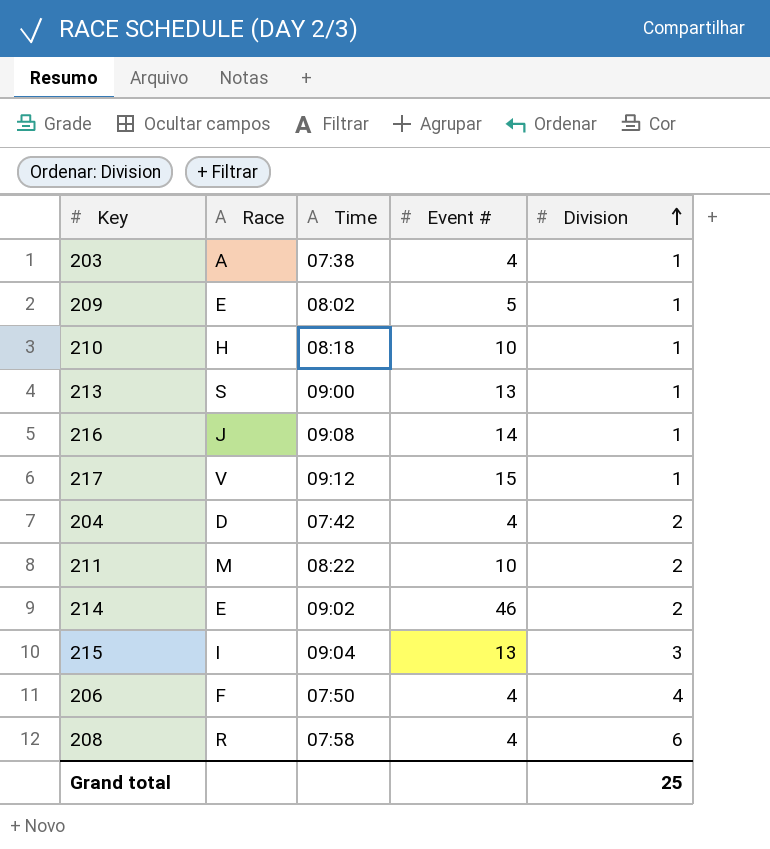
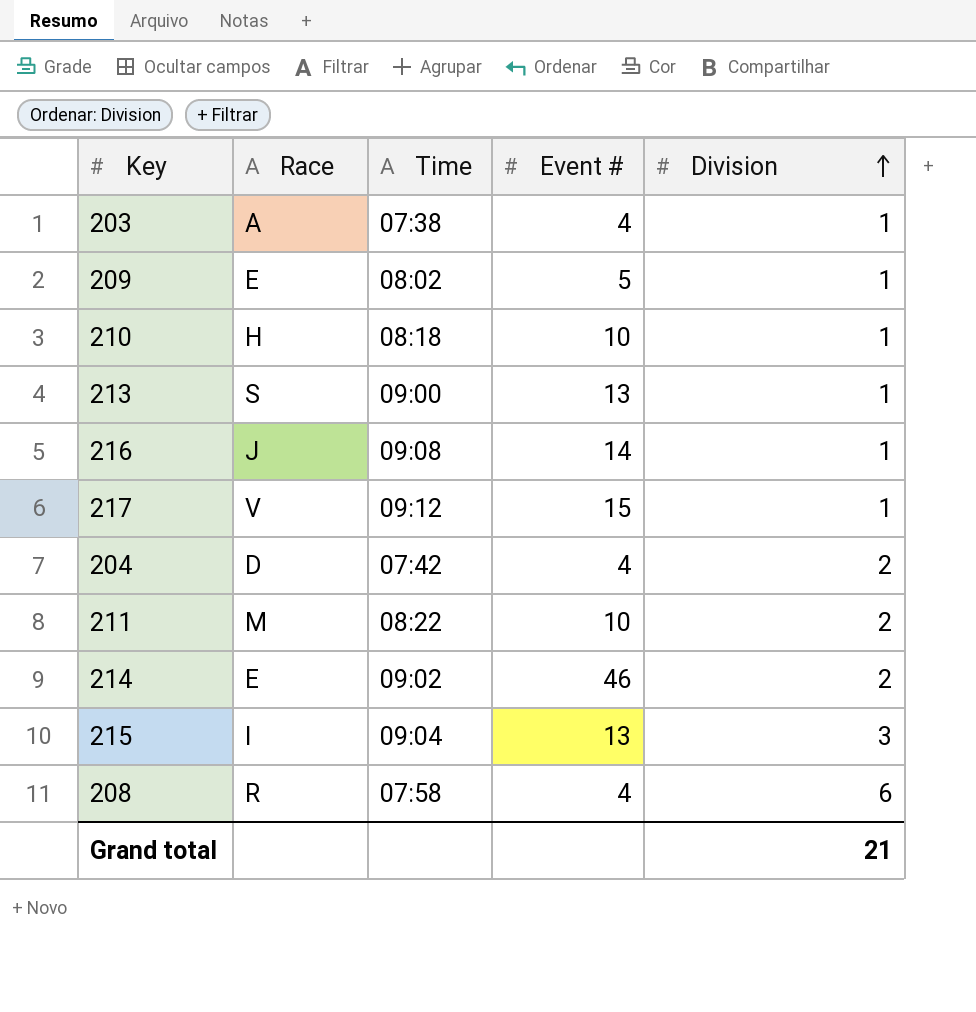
row 206: F | 07:50 | 4 | 4 -> none
Grand total | Division: 25 -> 21

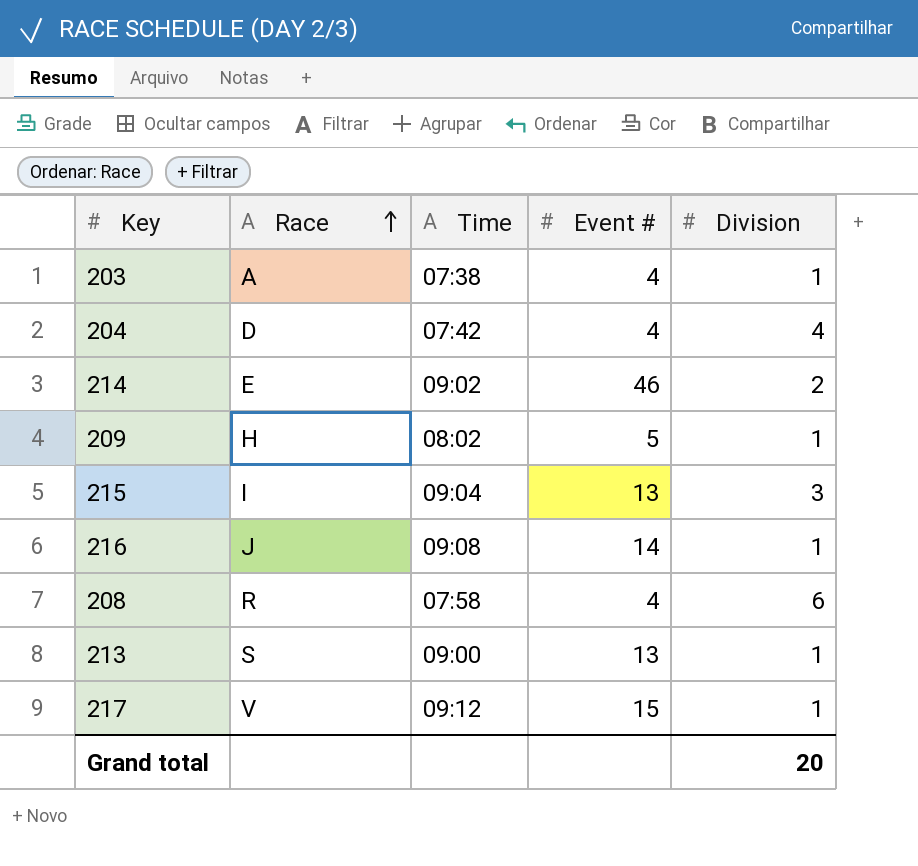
row order: Division ascending -> Race ascending
row 210: H | 08:18 | 10 | 1 -> none
row 211: M | 08:22 | 10 | 2 -> none
204 | Division: 2 -> 4
209 | Race: E -> H
Grand total | Division: 21 -> 20

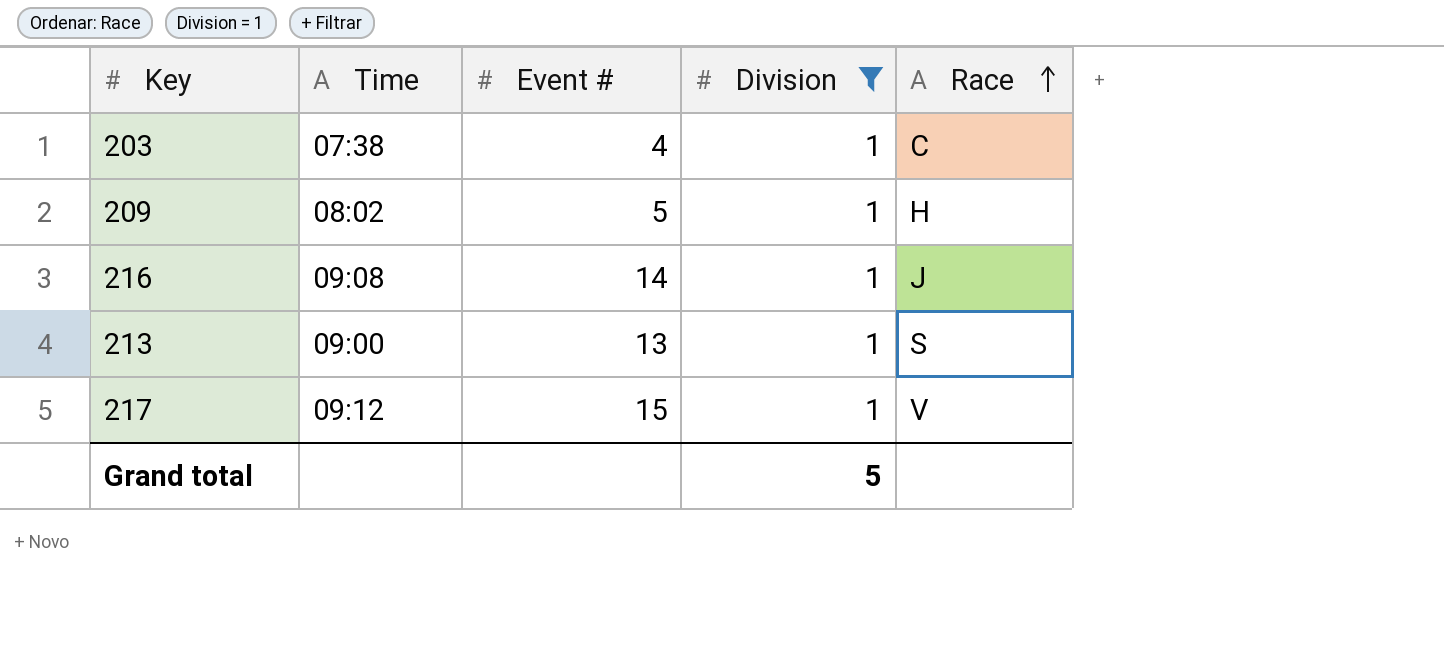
filter: none -> Division = 1
column Race | position: 2 -> 5
203 | Race: A -> C
Grand total | Division: 20 -> 5

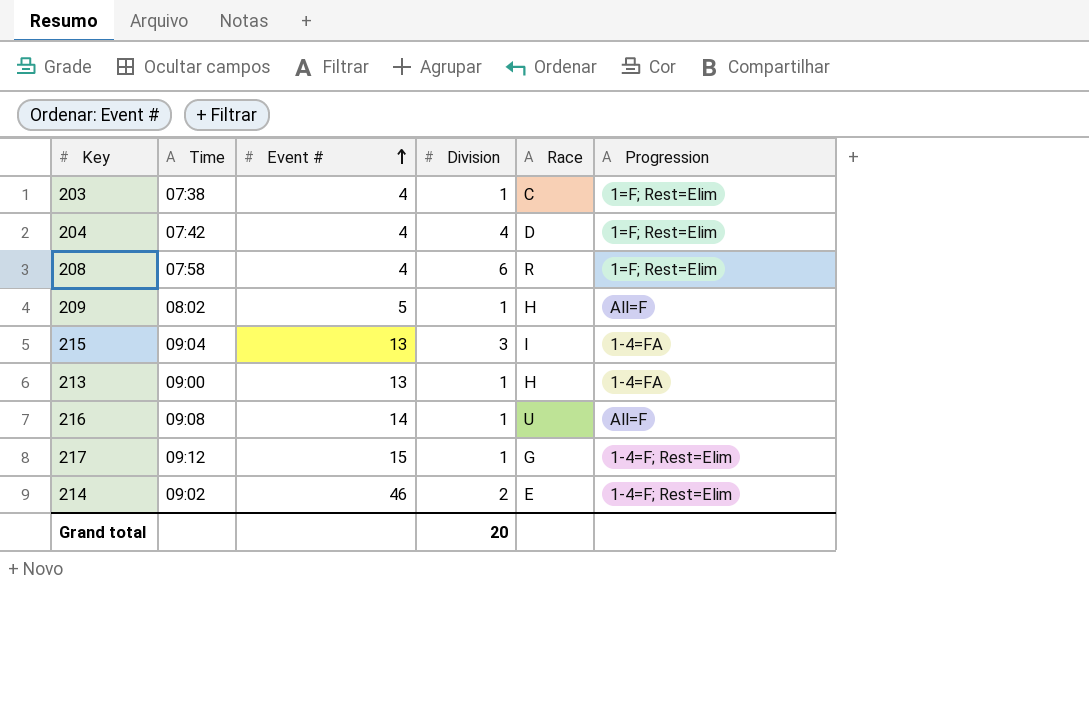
filter: Division = 1 -> none
row order: Race ascending -> Event # ascending
column Progression | position: none -> 6
213 | Race: S -> H
216 | Race: J -> U
217 | Race: V -> G
Grand total | Division: 5 -> 20

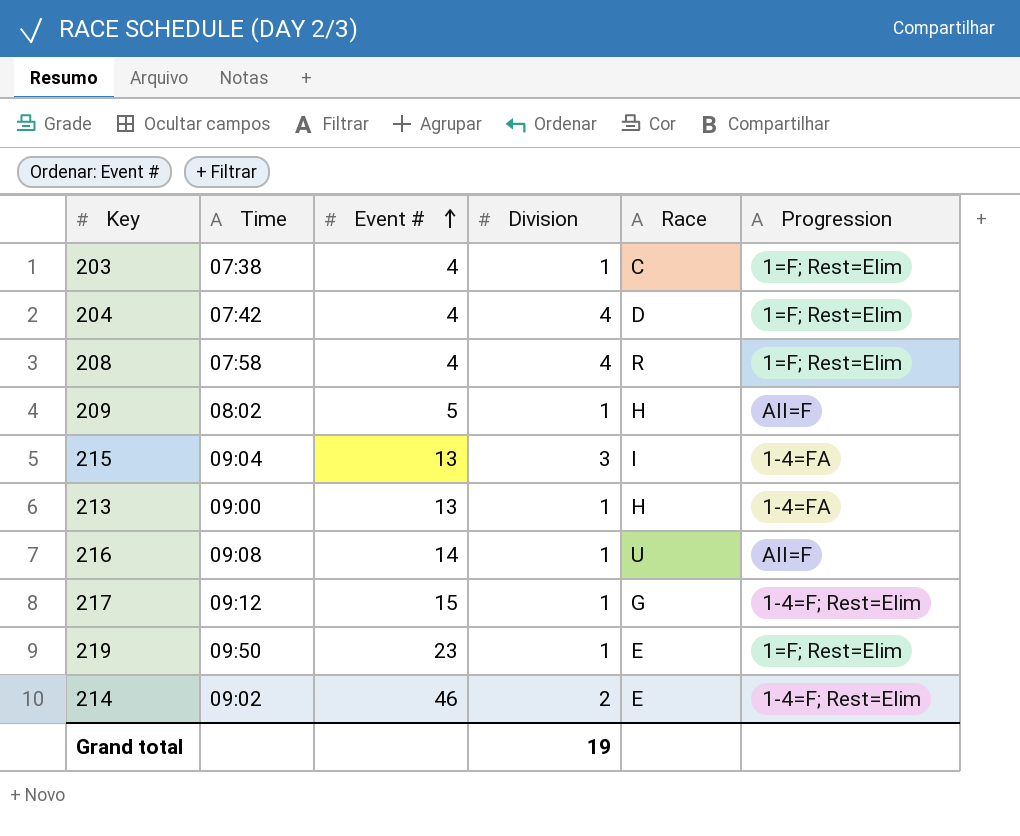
208 | Division: 6 -> 4
row 219: none -> 09:50 | 23 | 1 | E | 1=F; Rest=Elim
Grand total | Division: 20 -> 19

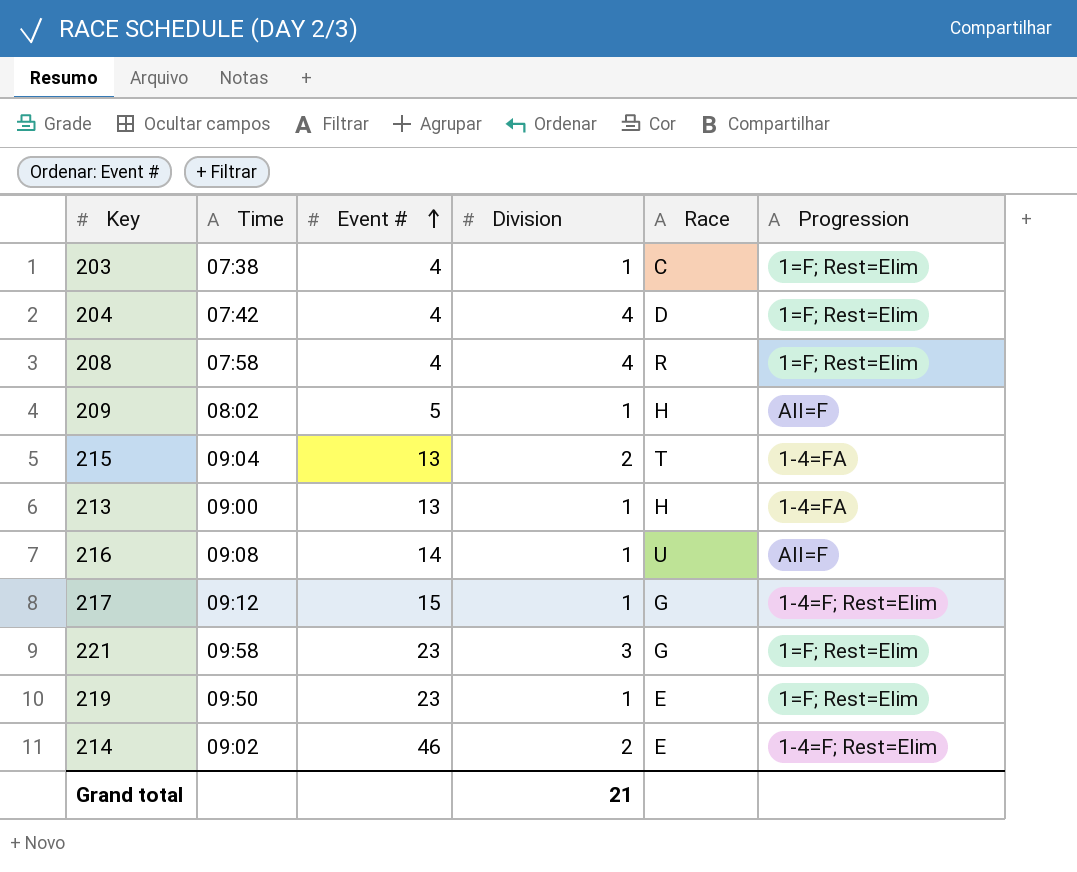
215 | Division: 3 -> 2
215 | Race: I -> T
row 221: none -> 09:58 | 23 | 3 | G | 1=F; Rest=Elim
Grand total | Division: 19 -> 21

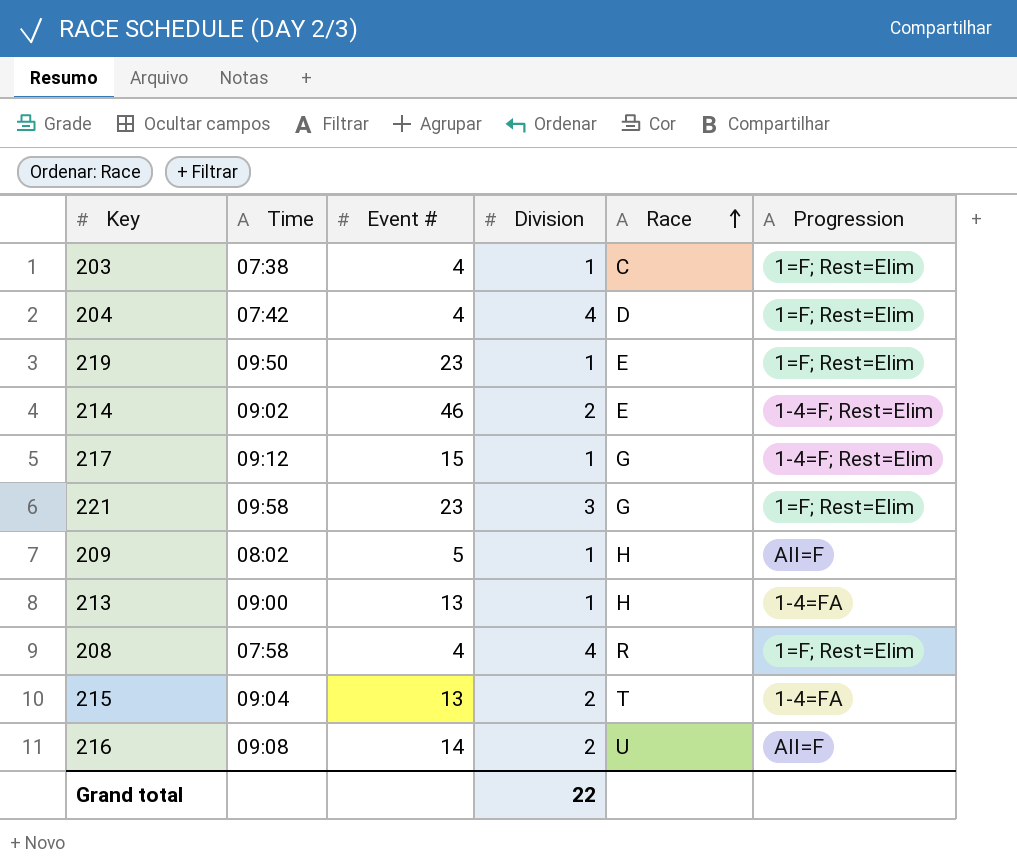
row order: Event # ascending -> Race ascending
216 | Division: 1 -> 2
Grand total | Division: 21 -> 22

